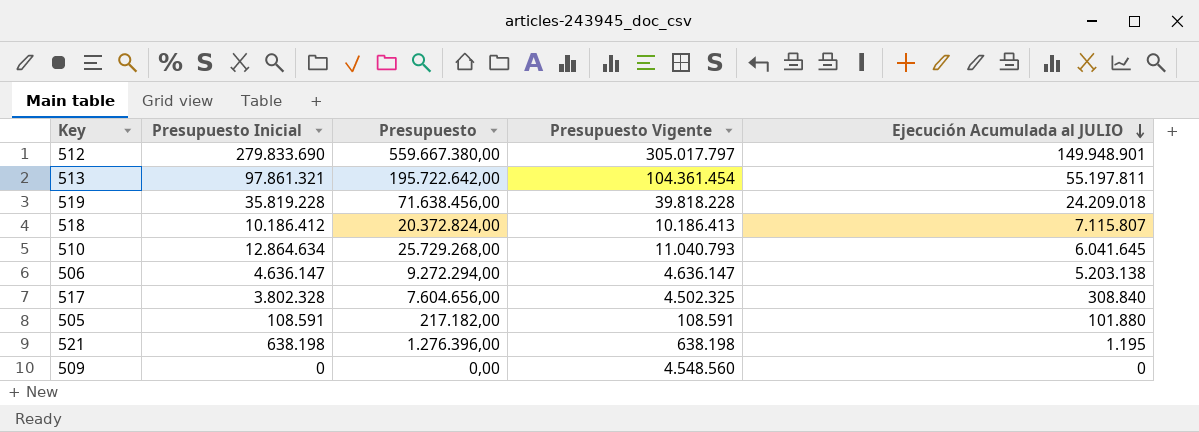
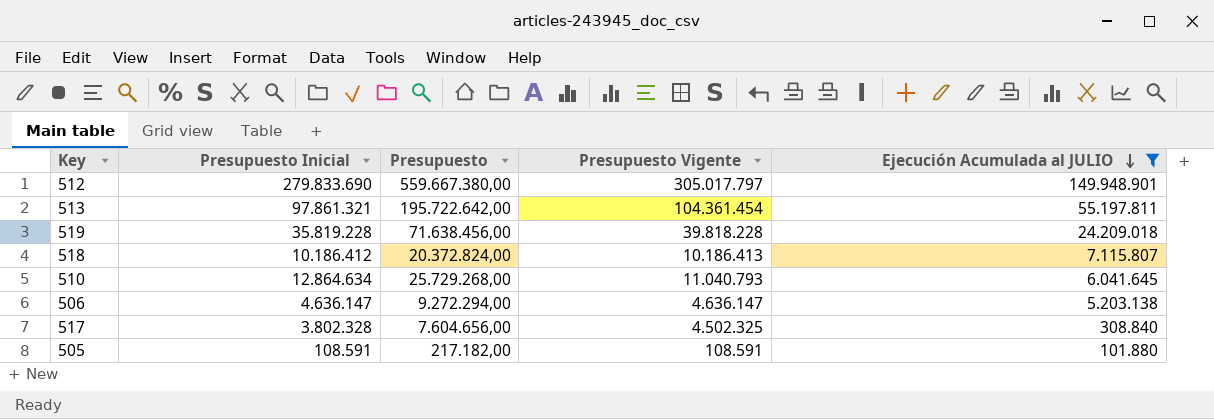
filter: none -> Ejecución Acumulada al JULIO >= 101.880

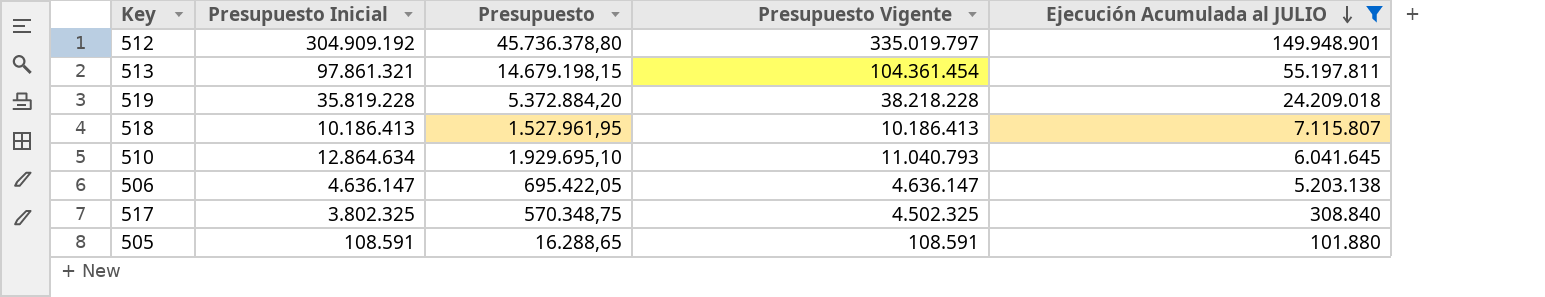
column Presupuesto | formula: [Presupuesto Inicial] * 2 -> [Presupuesto Inicial] * 0,15
512 | Presupuesto Inicial: 279.833.690 -> 304.909.192
512 | Presupuesto Vigente: 305.017.797 -> 335.019.797
519 | Presupuesto Vigente: 39.818.228 -> 38.218.228
518 | Presupuesto Inicial: 10.186.412 -> 10.186.413
517 | Presupuesto Inicial: 3.802.328 -> 3.802.325

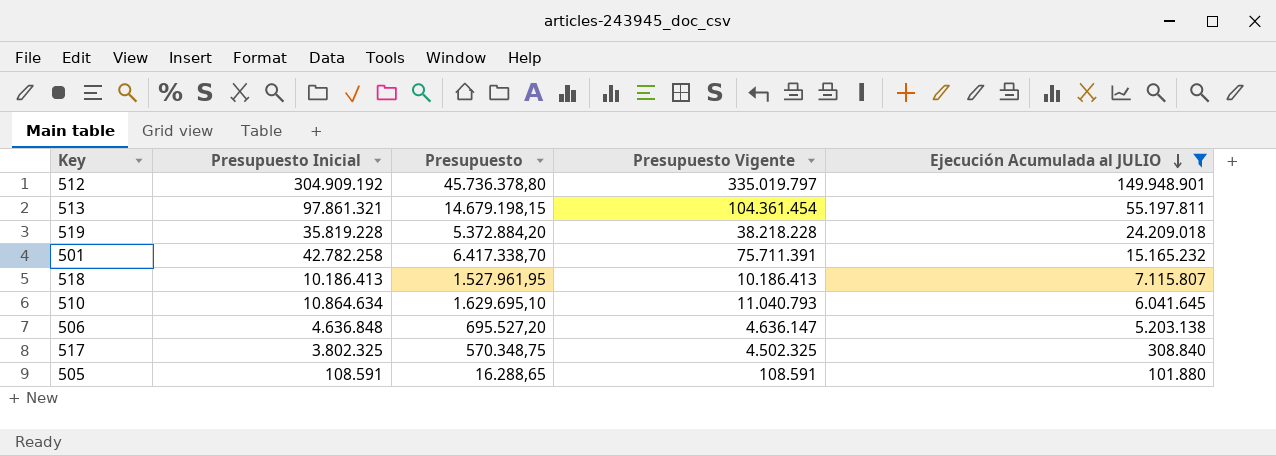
row 501: none -> 42.782.258 | 6.417.338,70 | 75.711.391 | 15.165.232
510 | Presupuesto Inicial: 12.864.634 -> 10.864.634
510 | Presupuesto: 1.929.695,10 -> 1.629.695,10
506 | Presupuesto Inicial: 4.636.147 -> 4.636.848
506 | Presupuesto: 695.422,05 -> 695.527,20

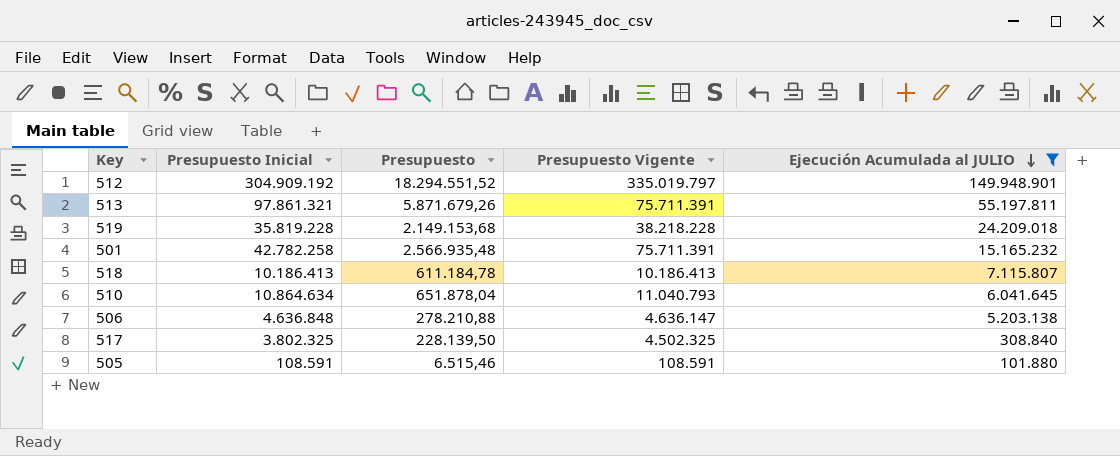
column Presupuesto | formula: [Presupuesto Inicial] * 0,15 -> [Presupuesto Inicial] * 0,06
513 | Presupuesto Vigente: 104.361.454 -> 75.711.391

